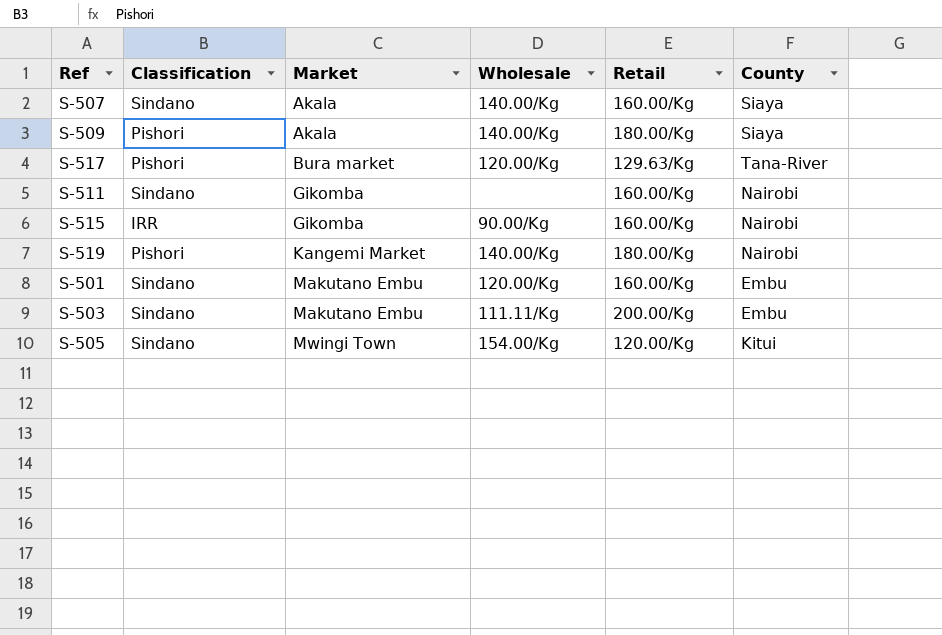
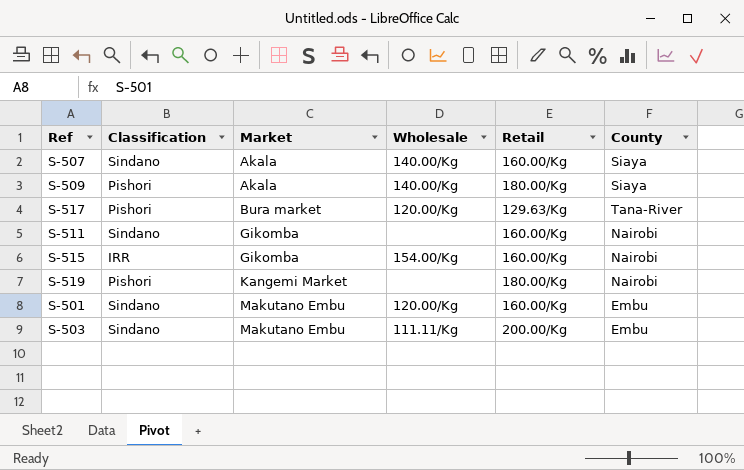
row S-505: Sindano | Mwingi Town | 154.00/Kg | 120.00/Kg | Kitui -> none
S-515 | Wholesale: 90.00/Kg -> 154.00/Kg
S-519 | Wholesale: 140.00/Kg -> none

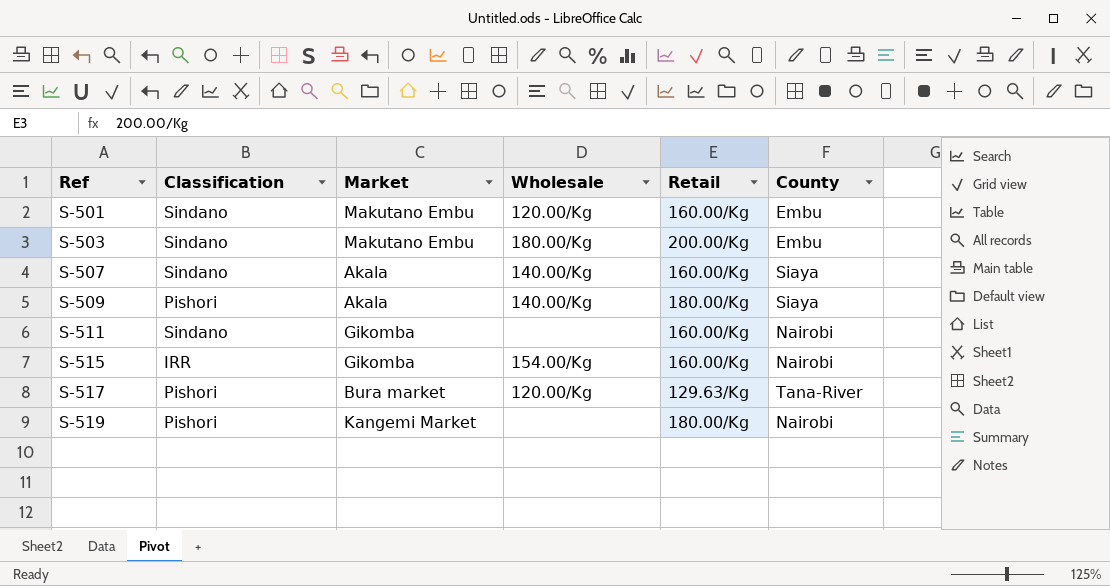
row order: Market ascending -> Ref ascending
S-503 | Wholesale: 111.11/Kg -> 180.00/Kg

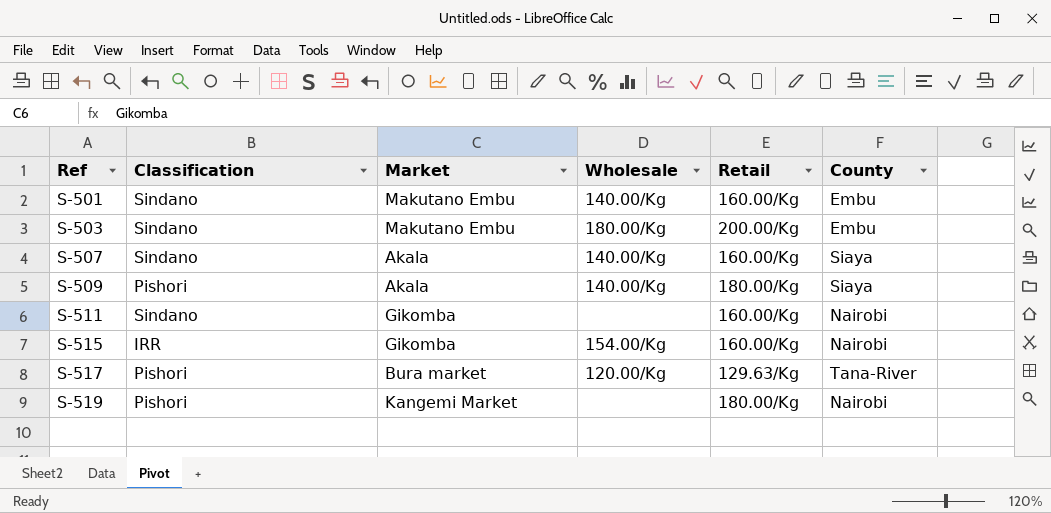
S-501 | Wholesale: 120.00/Kg -> 140.00/Kg

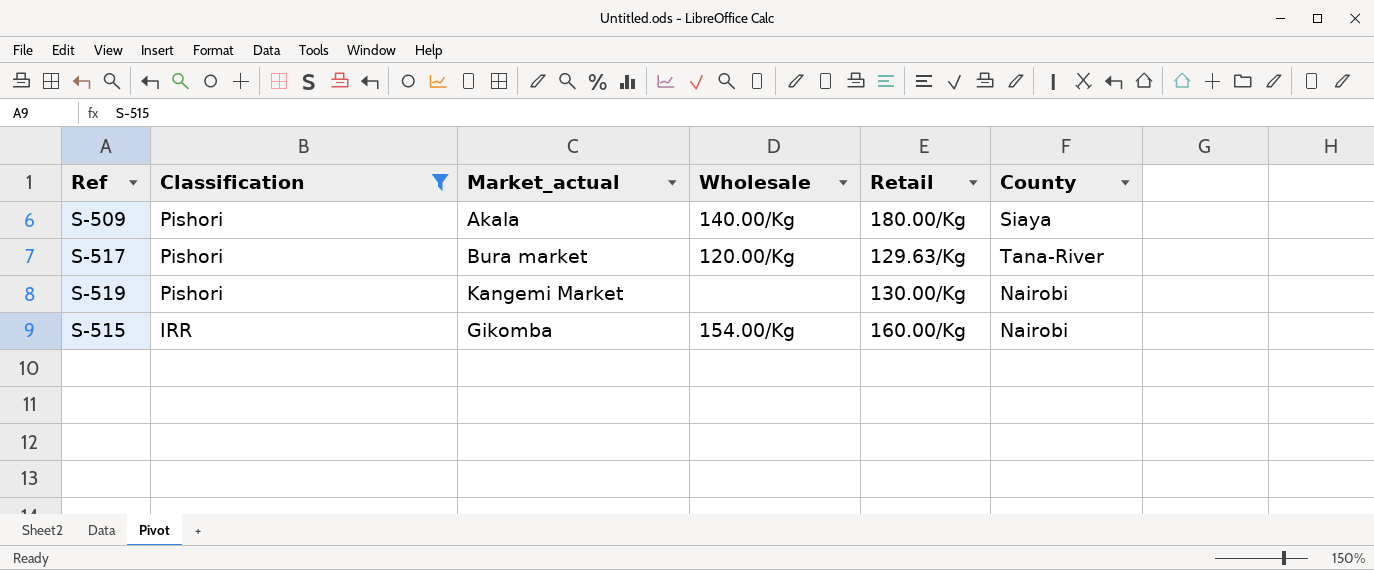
filter: none -> Classification != Sindano
row order: Ref ascending -> Classification descending
column name: Market -> Market_actual
S-519 | Retail: 180.00/Kg -> 130.00/Kg

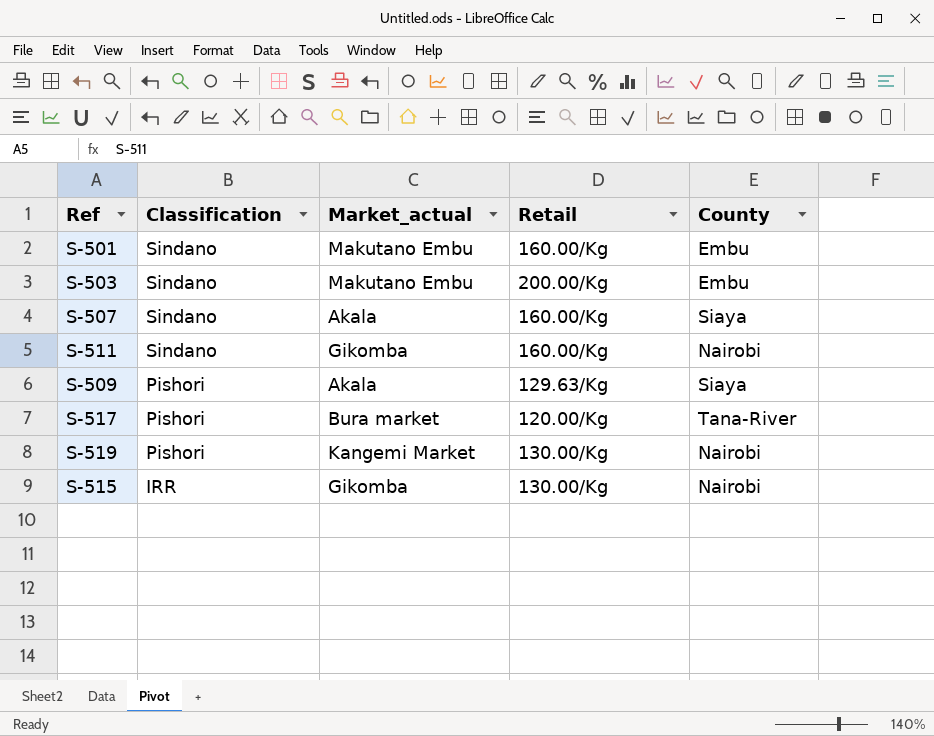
filter: Classification != Sindano -> none
column Wholesale | position: 4 -> none
S-509 | Retail: 180.00/Kg -> 129.63/Kg
S-517 | Retail: 129.63/Kg -> 120.00/Kg
S-515 | Retail: 160.00/Kg -> 130.00/Kg

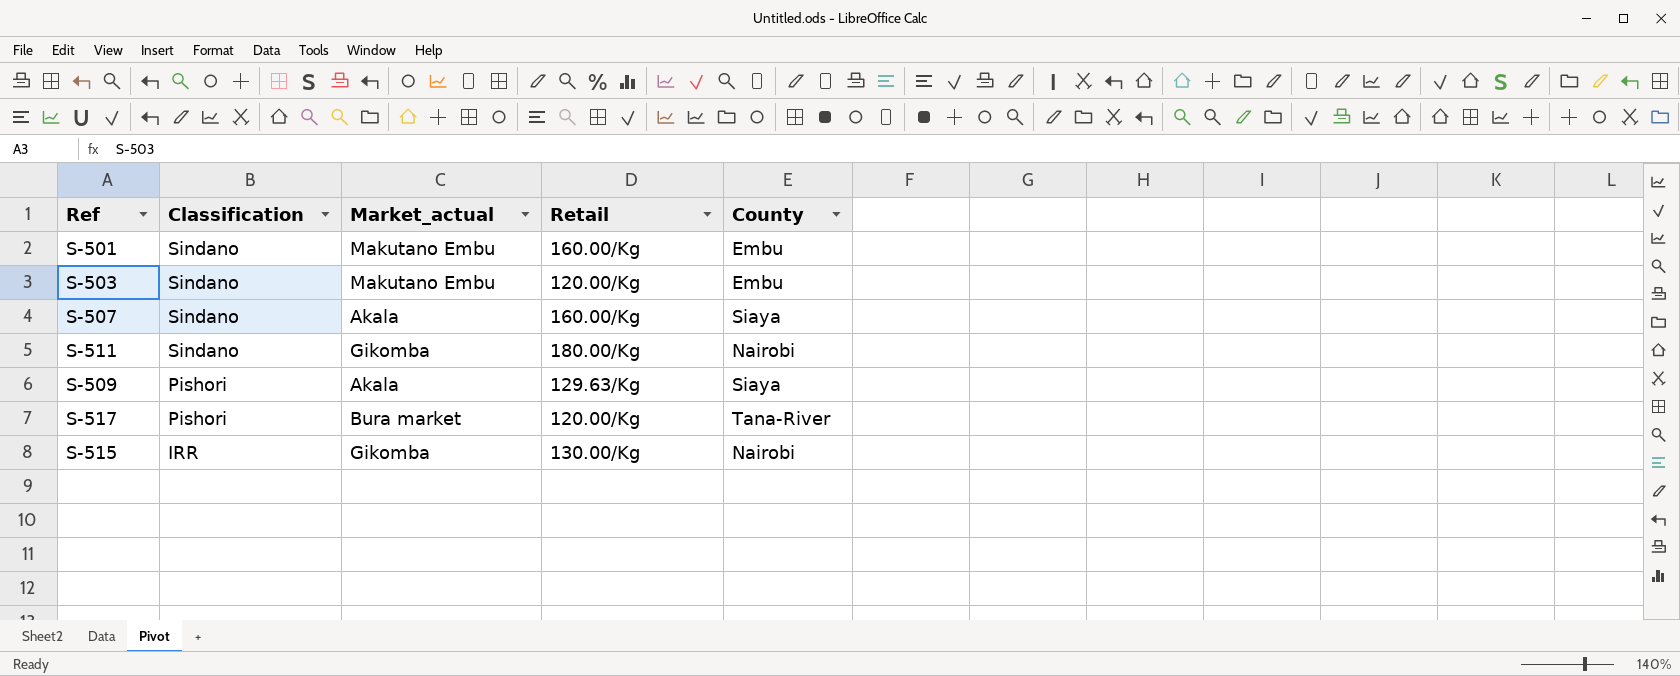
row S-519: Pishori | Kangemi Market | 130.00/Kg | Nairobi -> none
S-503 | Retail: 200.00/Kg -> 120.00/Kg
S-511 | Retail: 160.00/Kg -> 180.00/Kg

